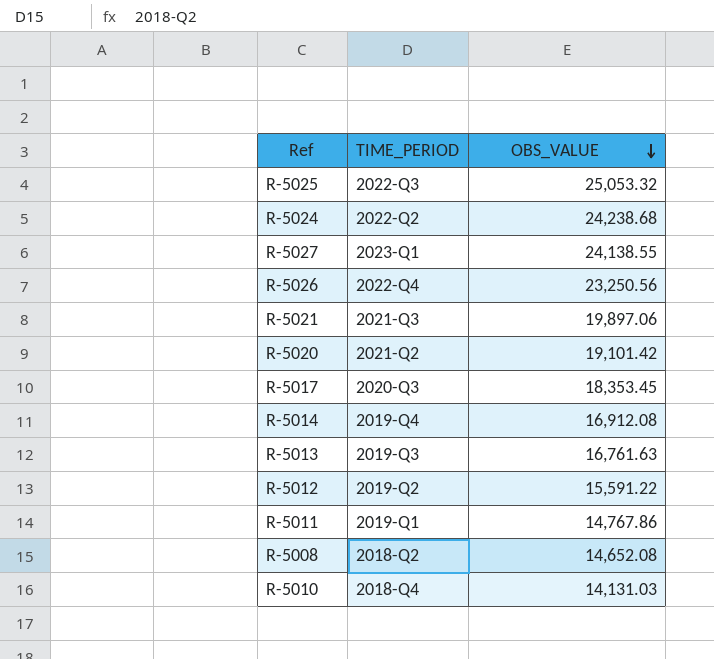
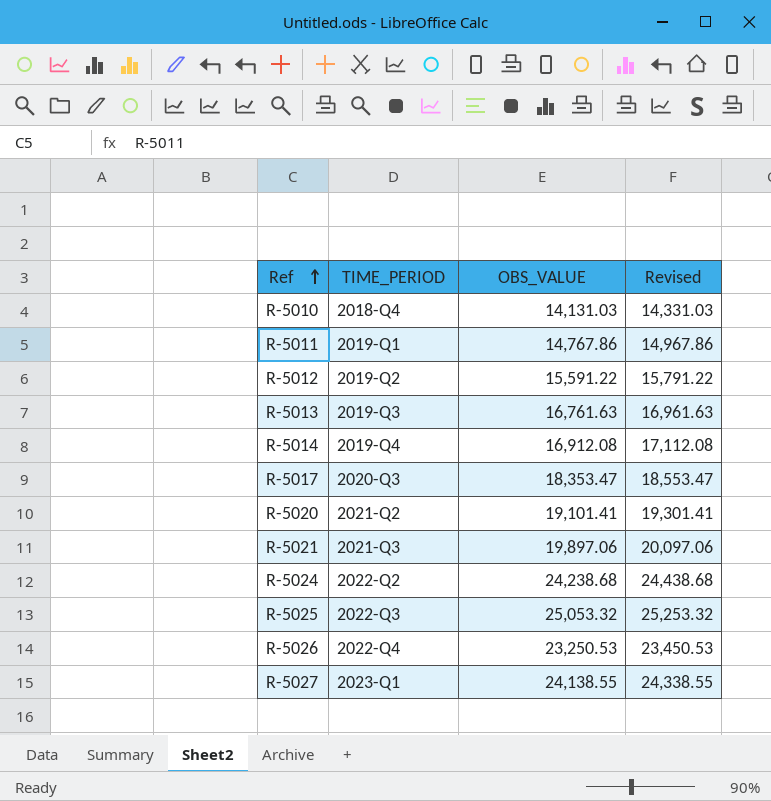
row order: OBS_VALUE descending -> Ref ascending
column Revised | formula: none -> [OBS_VALUE] + 200
row R-5008: 2018-Q2 | 14,652.08 -> none
R-5017 | OBS_VALUE: 18,353.45 -> 18,353.47
R-5020 | OBS_VALUE: 19,101.42 -> 19,101.41
R-5026 | OBS_VALUE: 23,250.56 -> 23,250.53

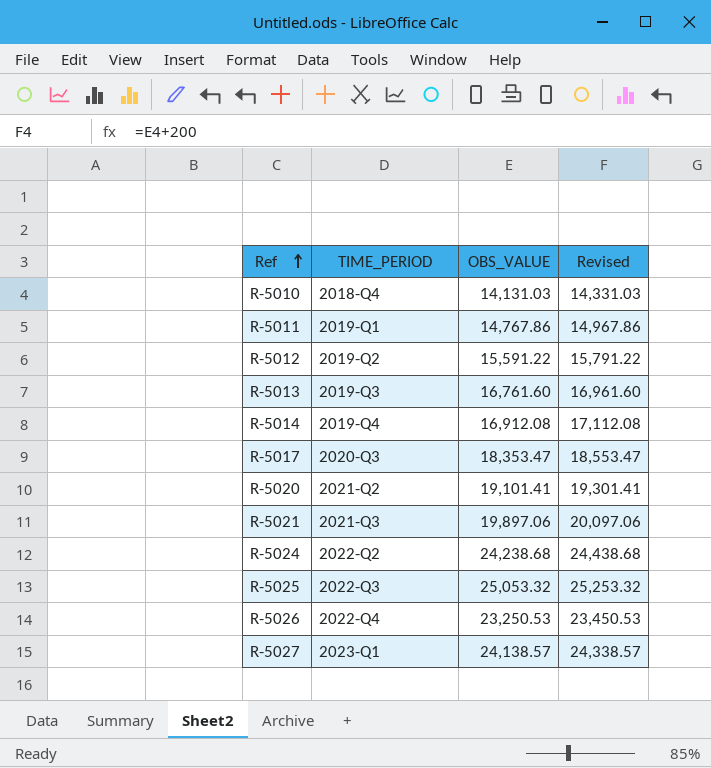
R-5013 | OBS_VALUE: 16,761.63 -> 16,761.60
R-5013 | Revised: 16,961.63 -> 16,961.60
R-5027 | OBS_VALUE: 24,138.55 -> 24,138.57
R-5027 | Revised: 24,338.55 -> 24,338.57

